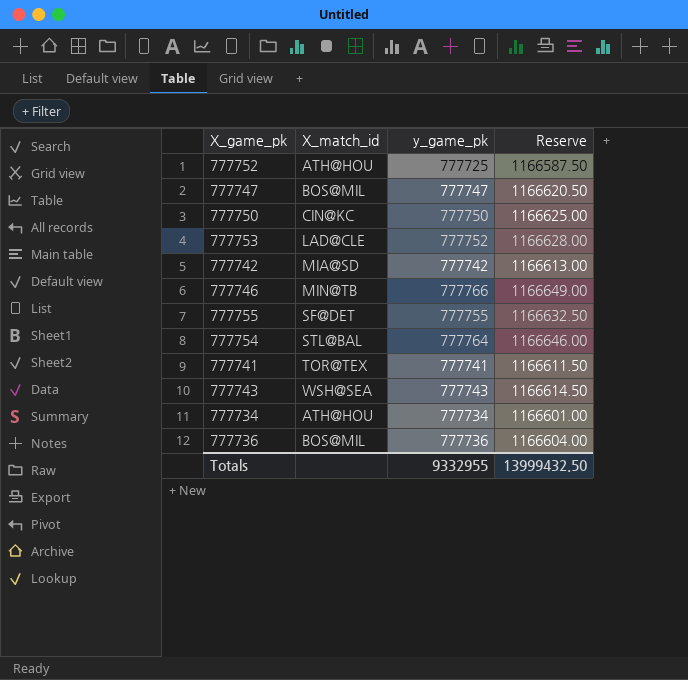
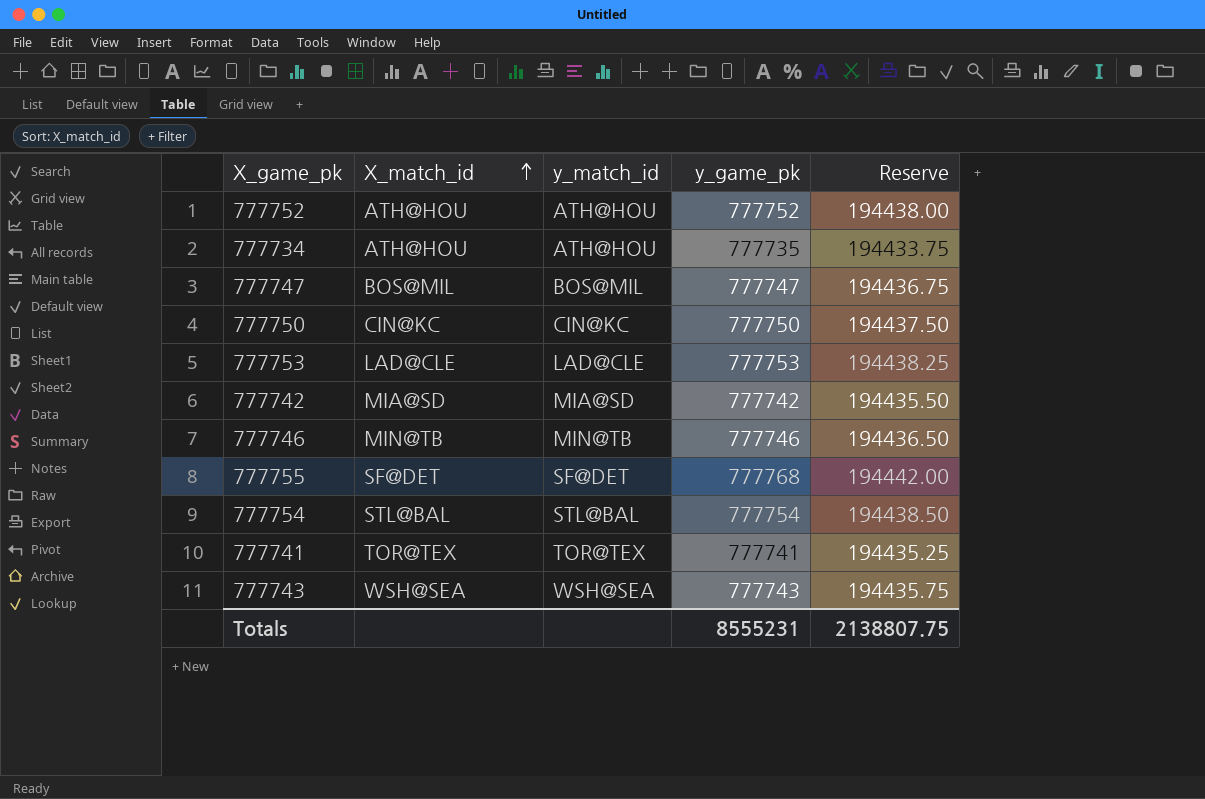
row order: none -> X_match_id ascending
column y_match_id | position: none -> 3
column Reserve | formula: [y_game_pk] * 1.5 -> [y_game_pk] * 0.25
row 777736: BOS@MIL | 777736 | 1166604.00 -> none
777752 | y_game_pk: 777725 -> 777752
777734 | y_game_pk: 777734 -> 777735
777753 | y_game_pk: 777752 -> 777753
777746 | y_game_pk: 777766 -> 777746
777755 | y_game_pk: 777755 -> 777768
777754 | y_game_pk: 777764 -> 777754
Totals | y_game_pk: 9332955 -> 8555231
Totals | Reserve: 13999432.50 -> 2138807.75

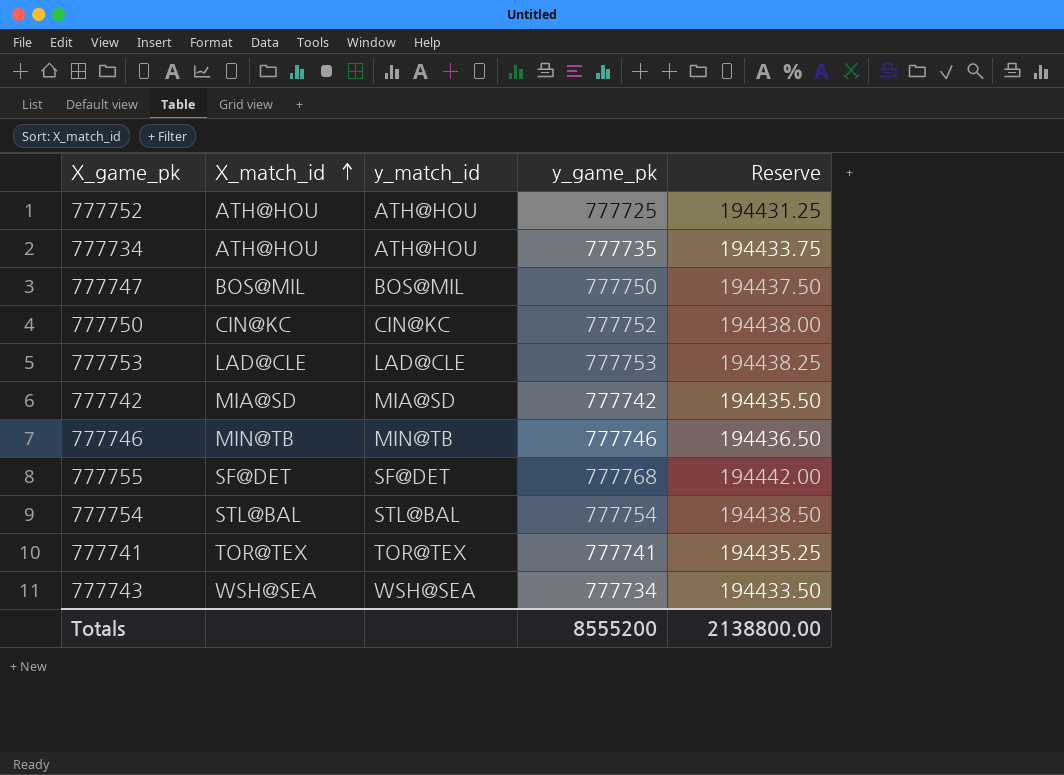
777752 | y_game_pk: 777752 -> 777725
777752 | Reserve: 194438.00 -> 194431.25
777747 | y_game_pk: 777747 -> 777750
777747 | Reserve: 194436.75 -> 194437.50
777750 | y_game_pk: 777750 -> 777752
777750 | Reserve: 194437.50 -> 194438.00
777743 | y_game_pk: 777743 -> 777734
777743 | Reserve: 194435.75 -> 194433.50
Totals | y_game_pk: 8555231 -> 8555200
Totals | Reserve: 2138807.75 -> 2138800.00

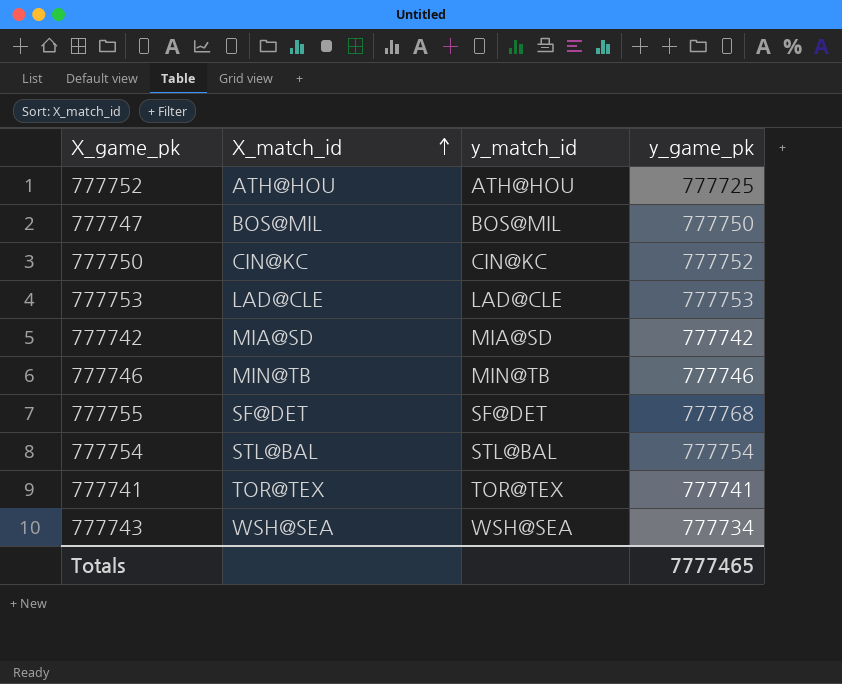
column Reserve | formula: [y_game_pk] * 0.25 -> none
row 777734: ATH@HOU | ATH@HOU | 777735 | 194433.75 -> none
Totals | y_game_pk: 8555200 -> 7777465

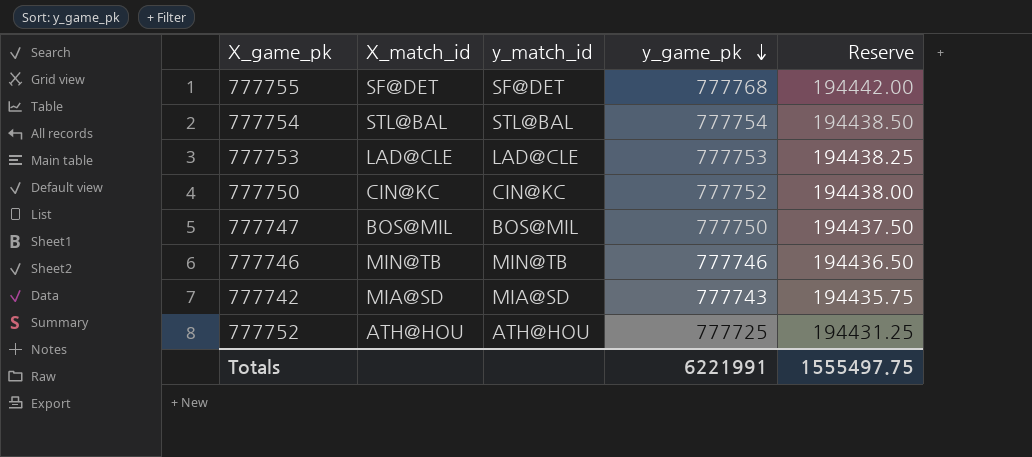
row order: X_match_id ascending -> y_game_pk descending
column Reserve | formula: none -> [y_game_pk] * 0.25
row 777741: TOR@TEX | TOR@TEX | 777741 -> none
row 777743: WSH@SEA | WSH@SEA | 777734 -> none
777742 | y_game_pk: 777742 -> 777743
Totals | y_game_pk: 7777465 -> 6221991

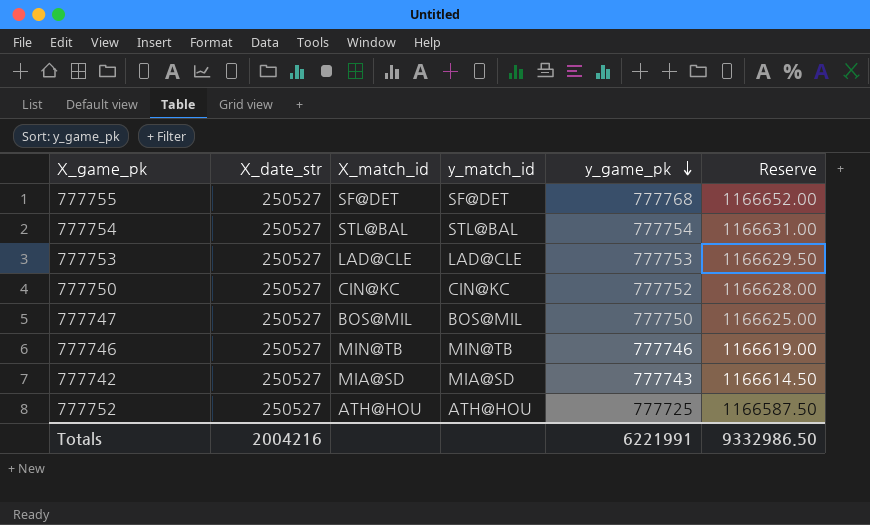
column X_date_str | position: none -> 2
column Reserve | formula: [y_game_pk] * 0.25 -> [y_game_pk] * 1.5
Totals | Reserve: 1555497.75 -> 9332986.50

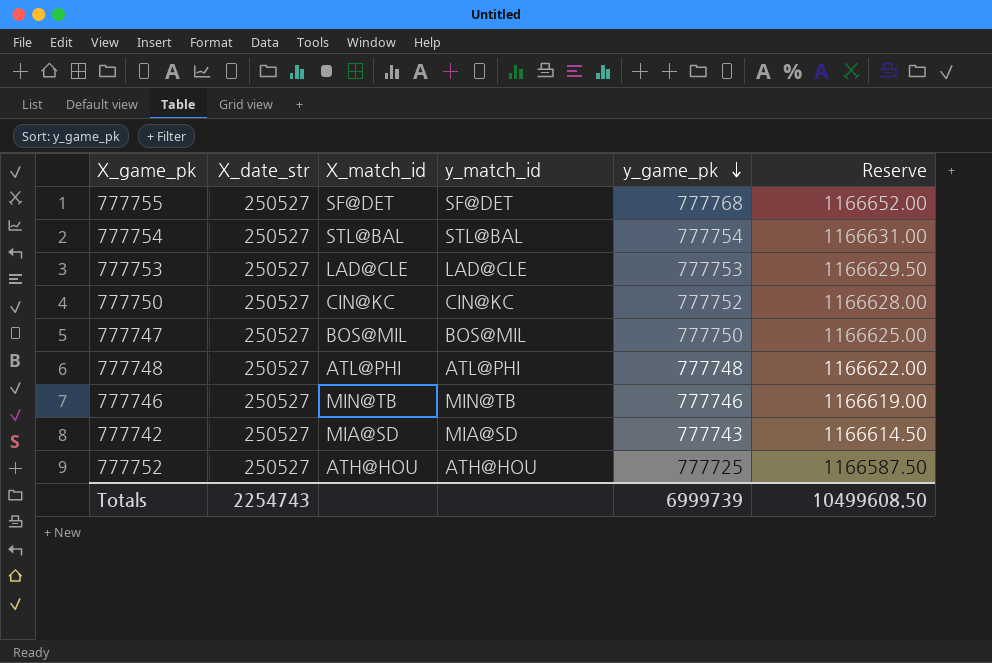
row 777748: none -> 250527 | ATL@PHI | ATL@PHI | 777748 | 1166622.00
Totals | X_date_str: 2004216 -> 2254743
Totals | y_game_pk: 6221991 -> 6999739
Totals | Reserve: 9332986.50 -> 10499608.50

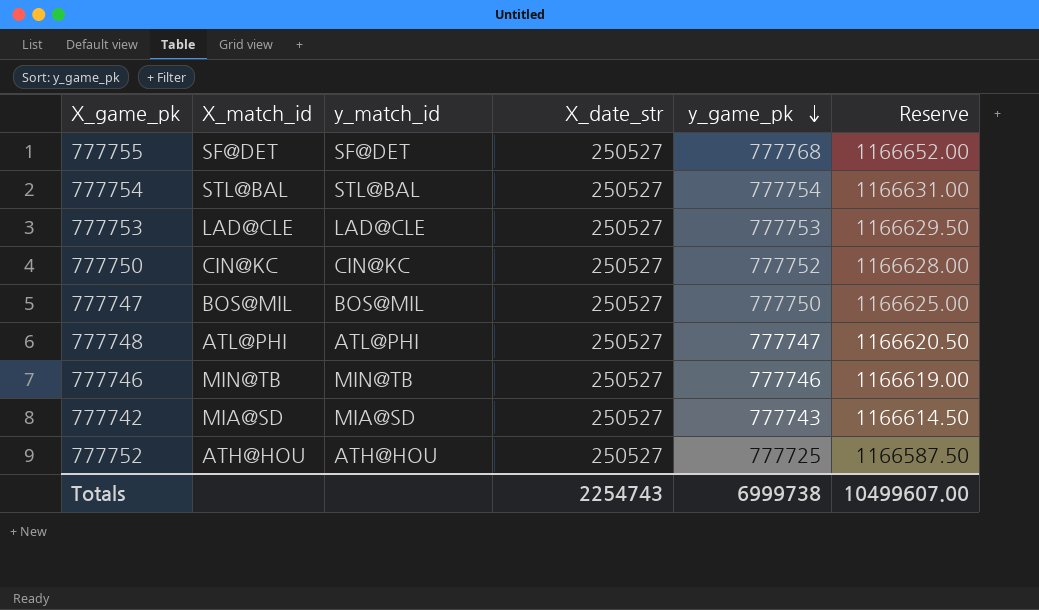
column X_date_str | position: 2 -> 4
777748 | y_game_pk: 777748 -> 777747
777748 | Reserve: 1166622.00 -> 1166620.50
Totals | y_game_pk: 6999739 -> 6999738
Totals | Reserve: 10499608.50 -> 10499607.00

